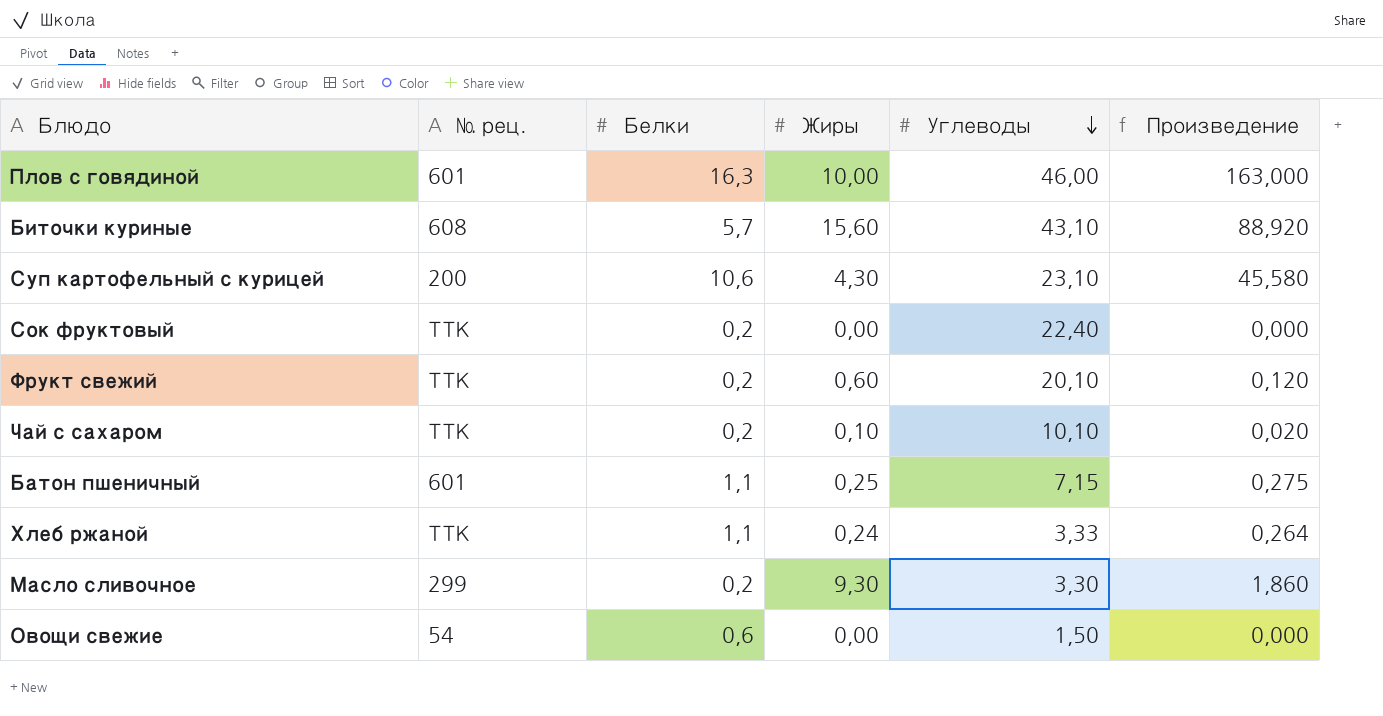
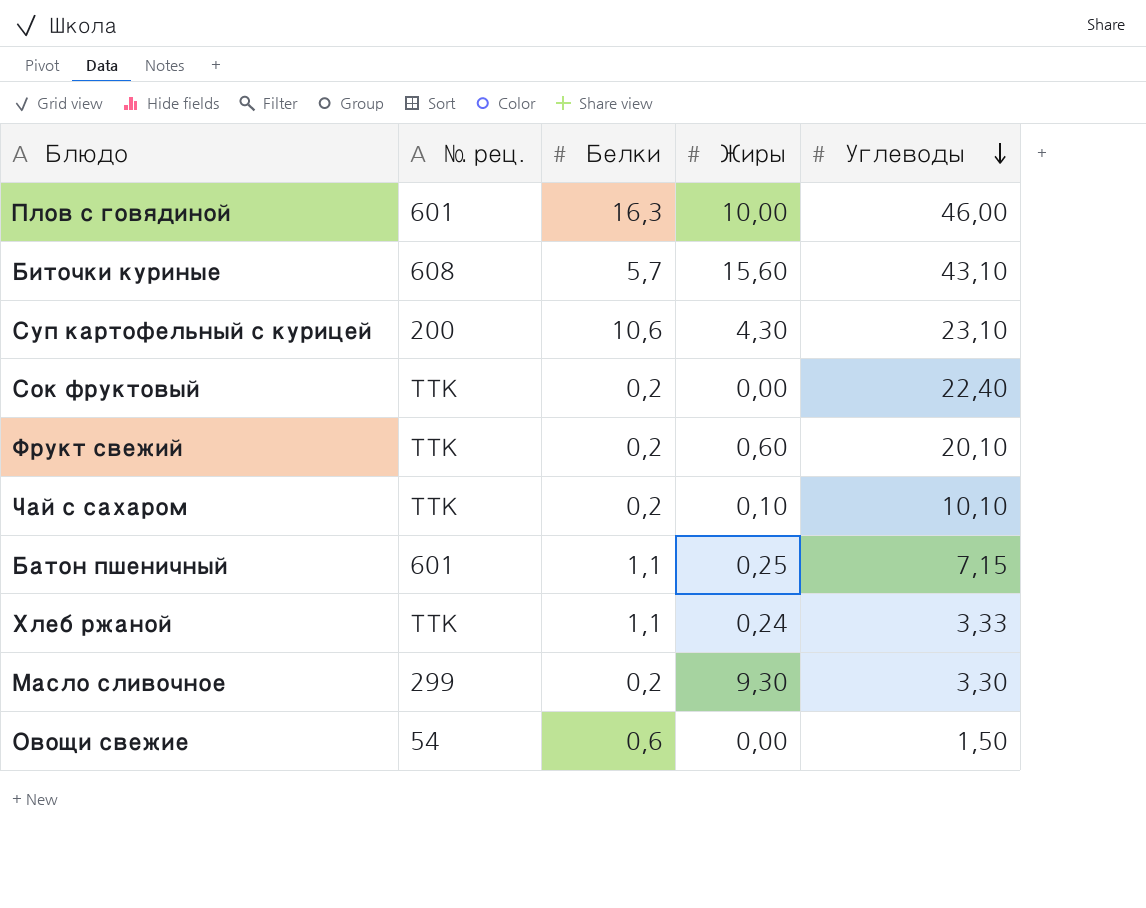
column Произведение | formula: [Белки] * [Жиры] -> none

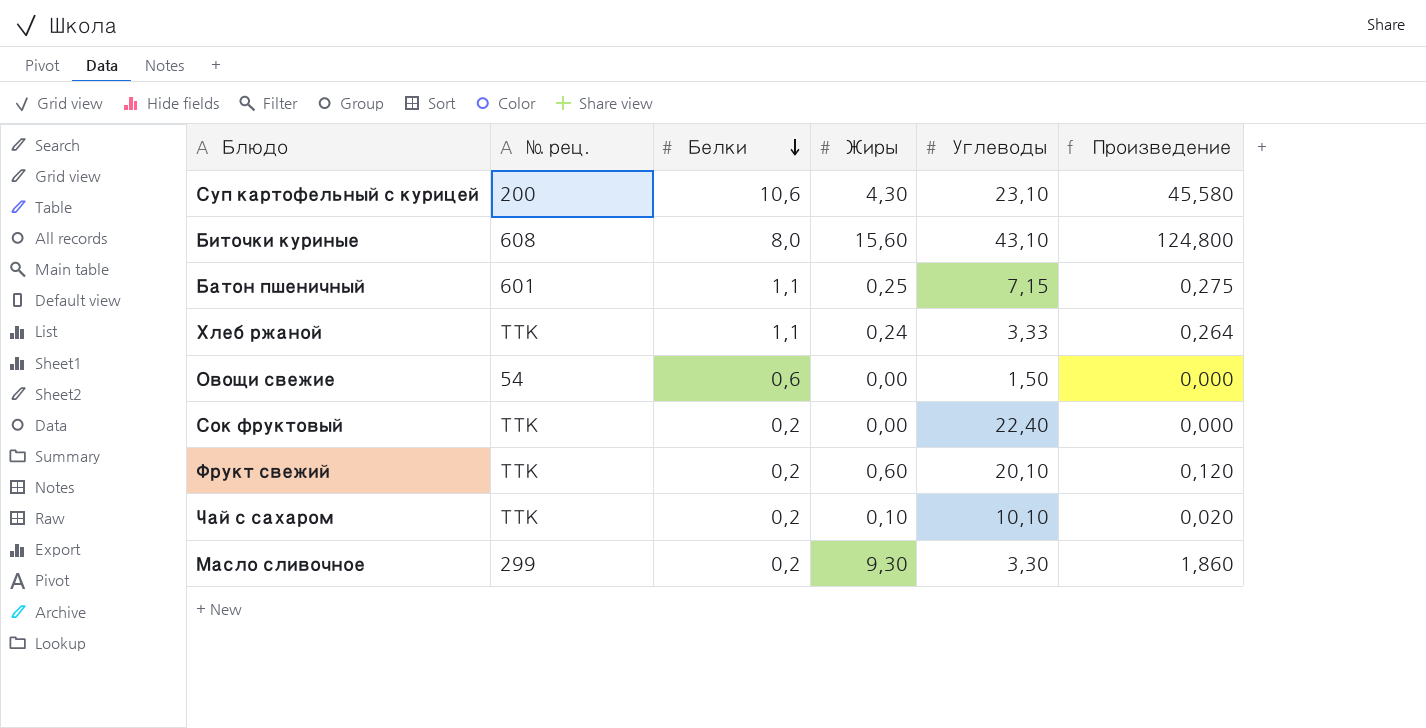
row order: Углеводы descending -> Белки descending
column Произведение | formula: none -> [Белки] * [Жиры]
row Плов с говядиной: 601 | 16,3 | 10,00 | 46,00 -> none
Биточки куриные | Белки: 5,7 -> 8,0

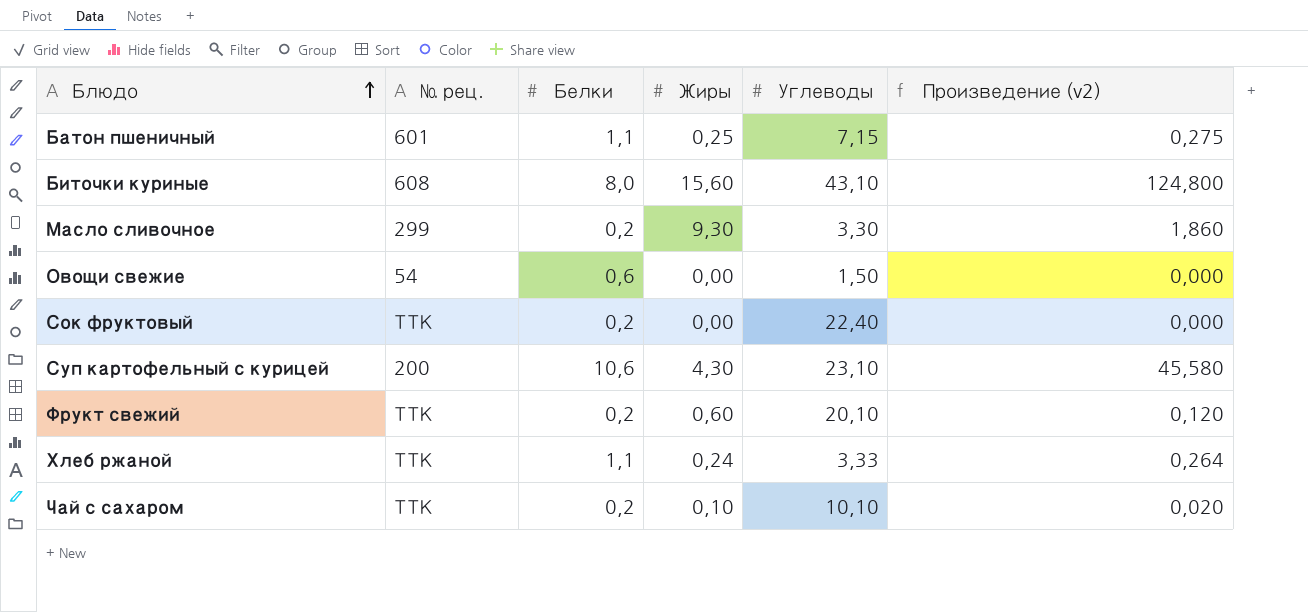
row order: Белки descending -> Блюдо ascending
column name: Произведение -> Произведение (v2)

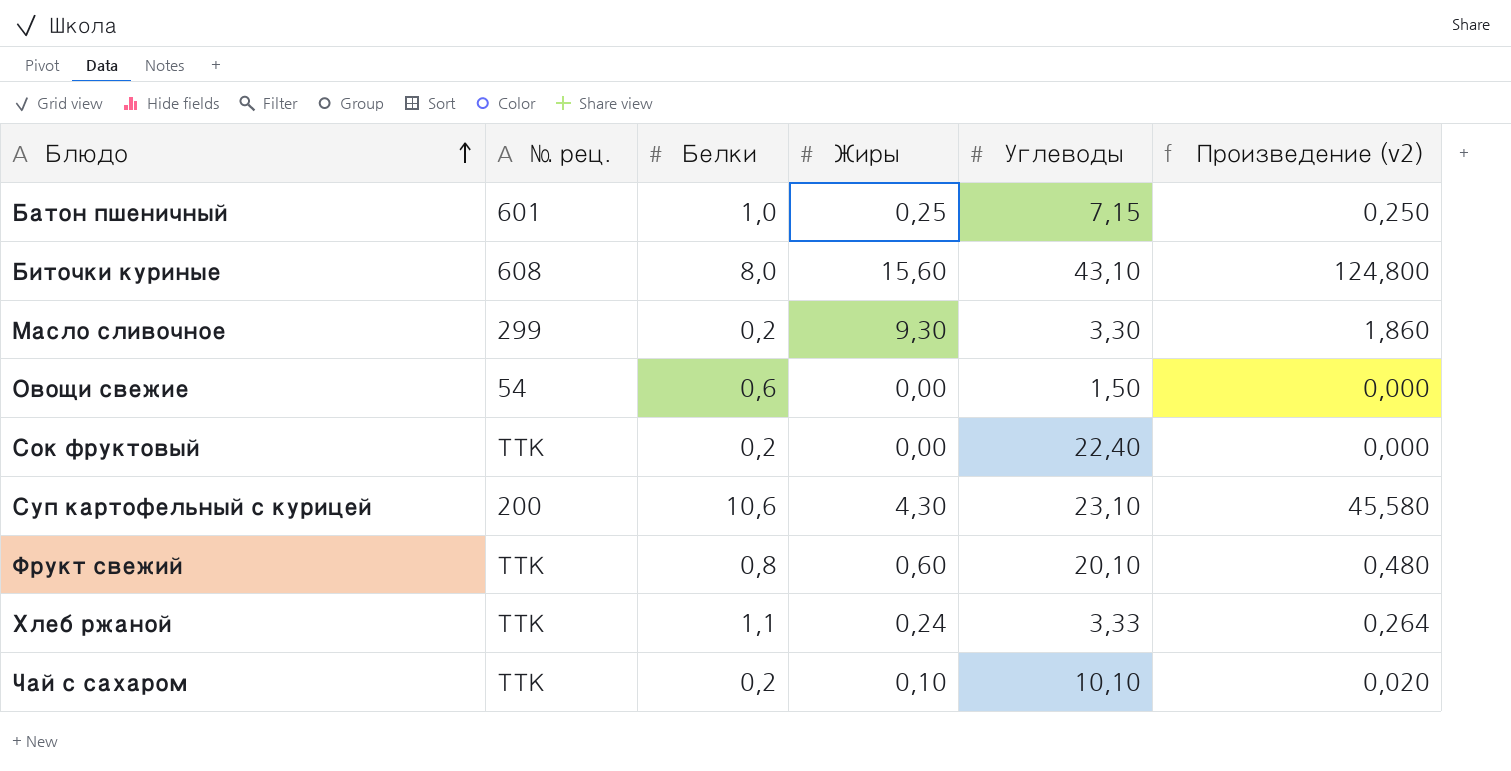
Батон пшеничный | Белки: 1,1 -> 1,0
Батон пшеничный | Произведение (v2): 0,275 -> 0,250
Фрукт свежий | Белки: 0,2 -> 0,8
Фрукт свежий | Произведение (v2): 0,120 -> 0,480

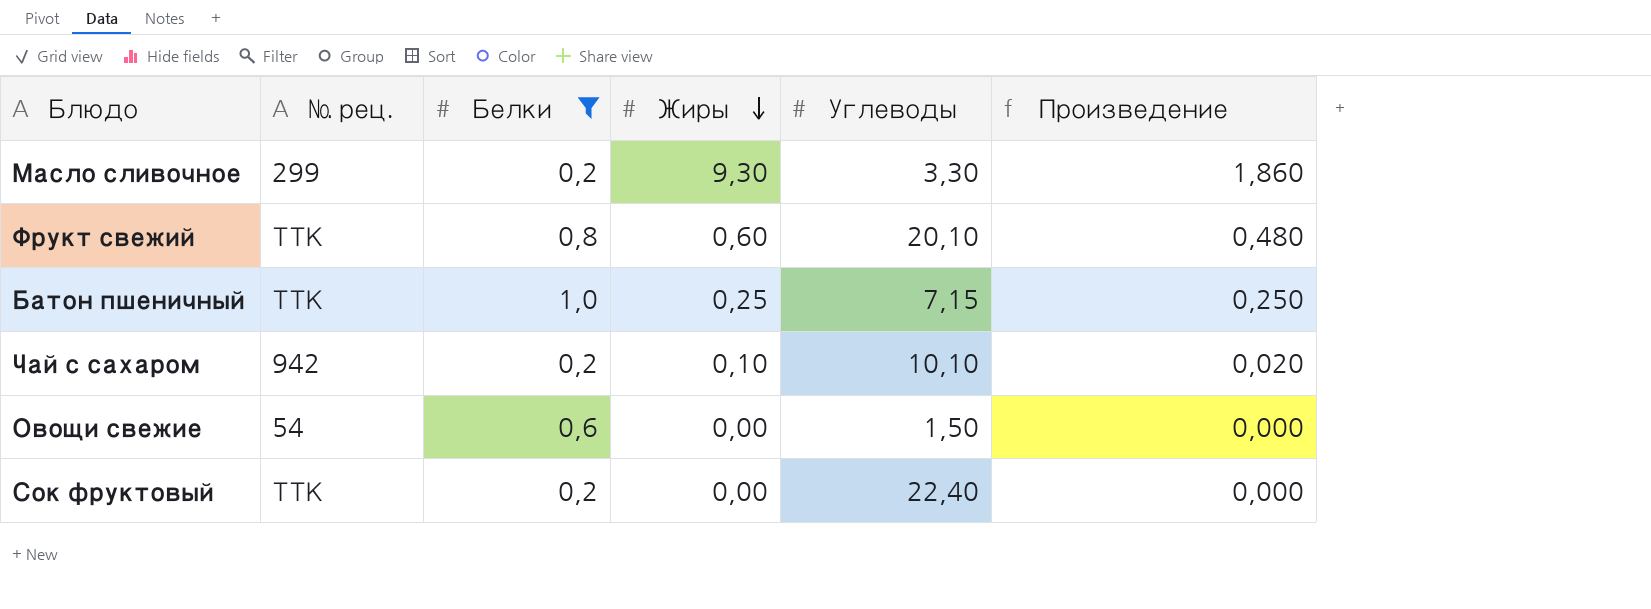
filter: none -> Белки <= 1,0
row order: Блюдо ascending -> Жиры descending
column name: Произведение (v2) -> Произведение
Батон пшеничный | № рец.: 601 -> ТТК
Чай с сахаром | № рец.: ТТК -> 942

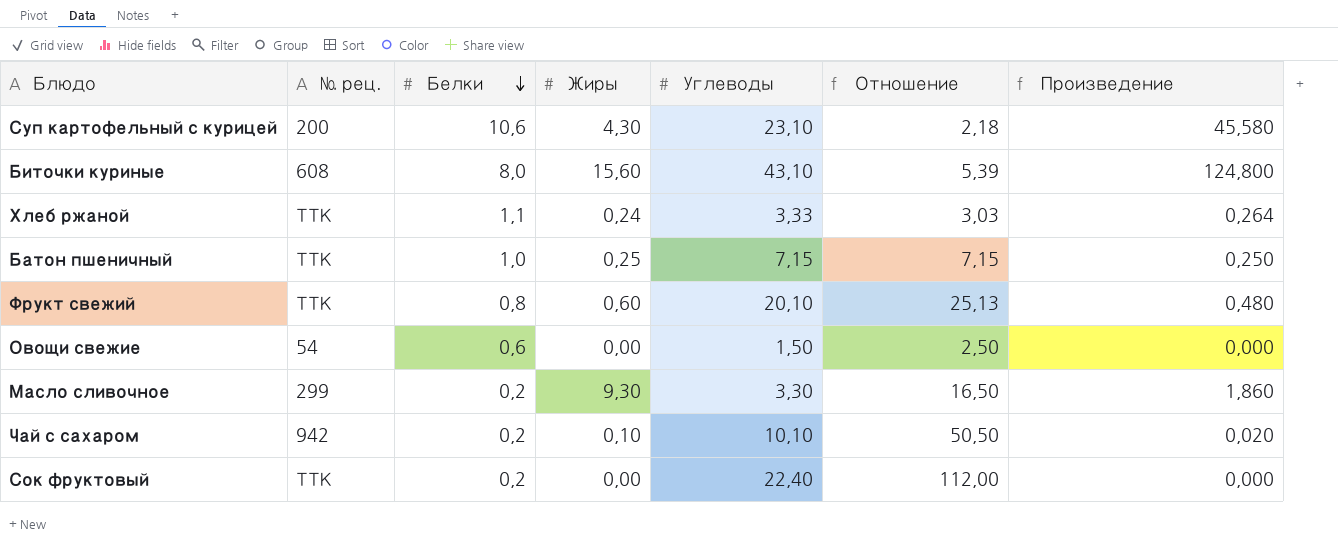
filter: Белки <= 1,0 -> none
row order: Жиры descending -> Белки descending
column Отношение | formula: none -> [Углеводы] / [Белки]

